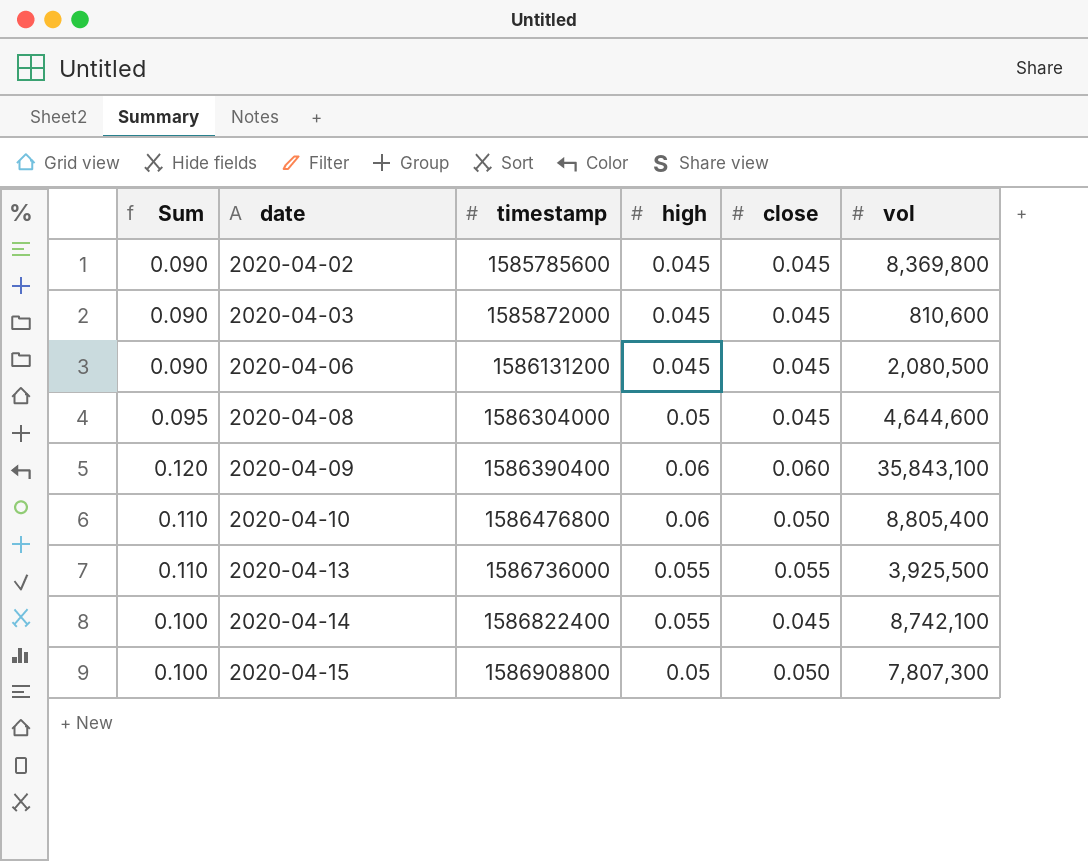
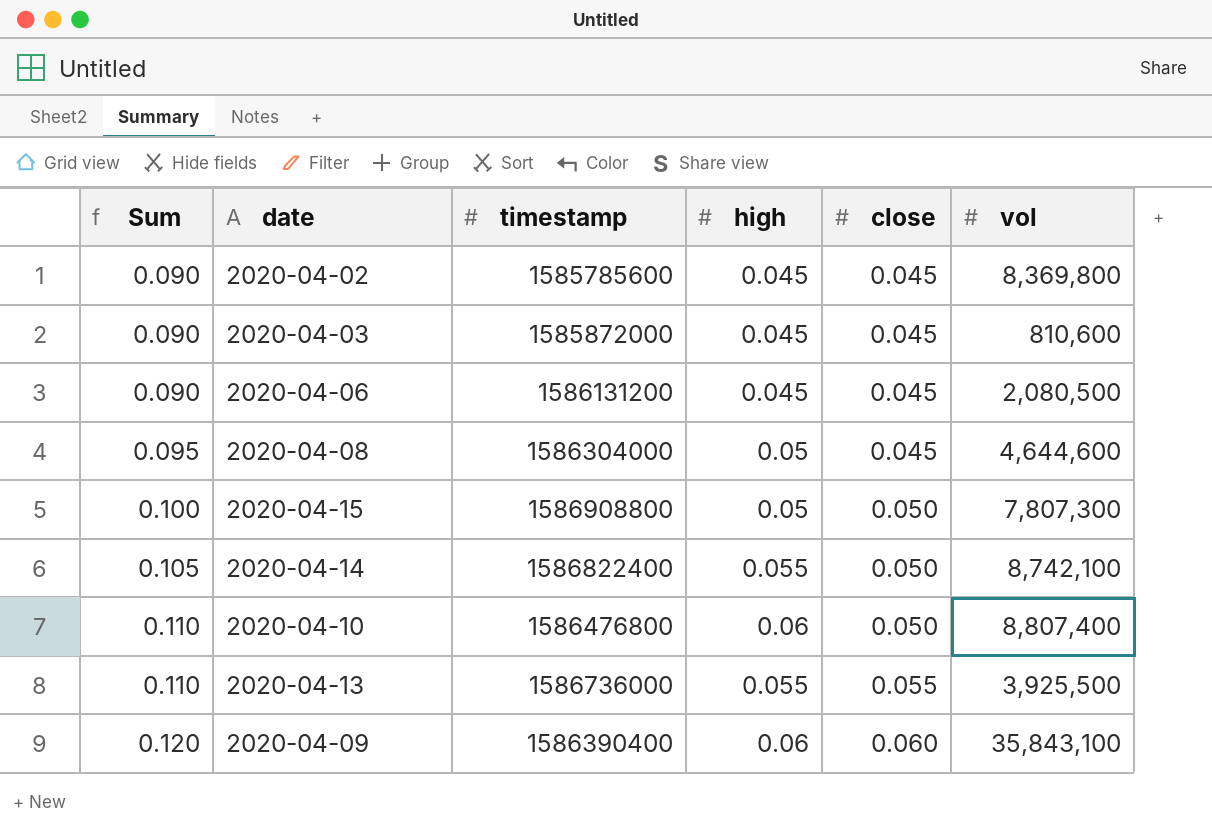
row order: date ascending -> Sum ascending
2020-04-14 | Sum: 0.100 -> 0.105
2020-04-14 | close: 0.045 -> 0.050
2020-04-10 | vol: 8,805,400 -> 8,807,400

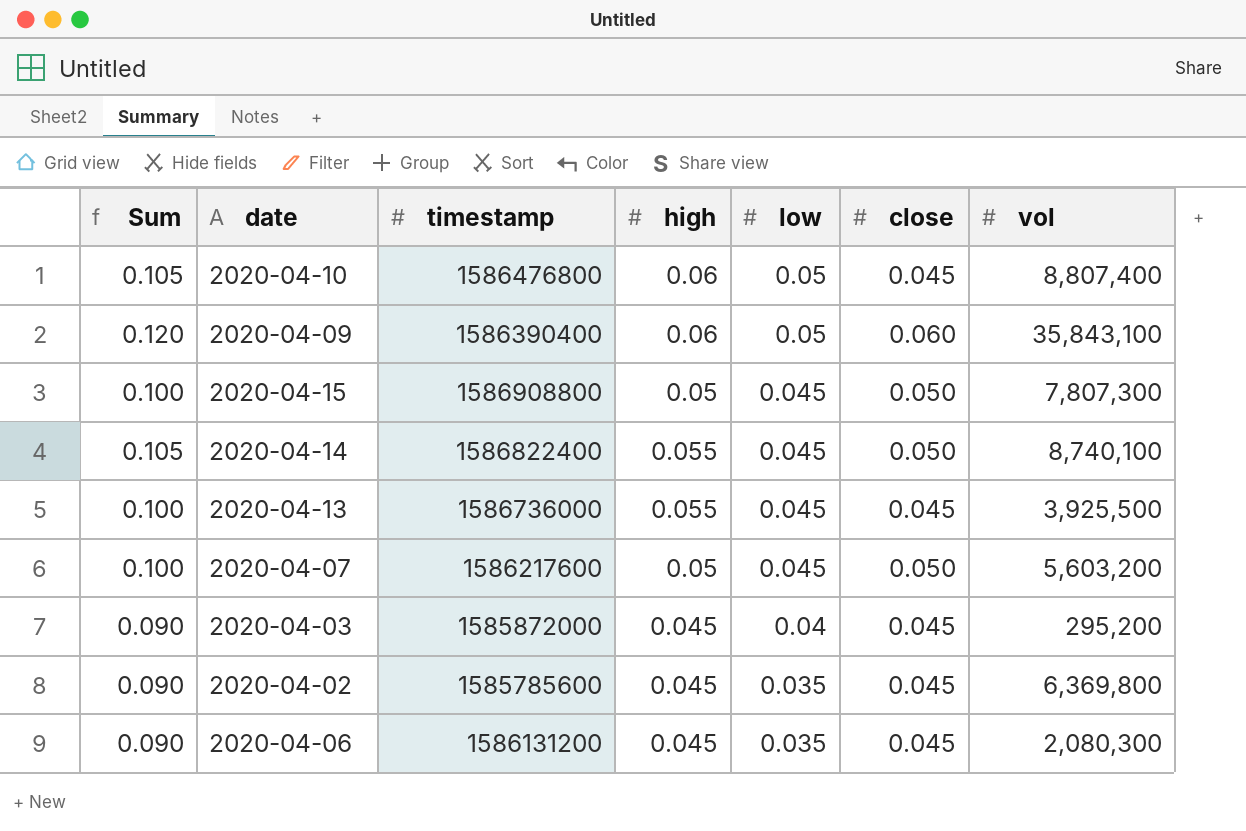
row order: Sum ascending -> low descending
column low | position: none -> 5
row 2020-04-08: 0.095 | 1586304000 | 0.05 | 0.045 | 4,644,600 -> none
2020-04-10 | Sum: 0.110 -> 0.105
2020-04-10 | close: 0.050 -> 0.045
2020-04-14 | vol: 8,742,100 -> 8,740,100
2020-04-13 | Sum: 0.110 -> 0.100
2020-04-13 | close: 0.055 -> 0.045
row 2020-04-07: none -> 0.100 | 1586217600 | 0.05 | 0.045 | 0.050 | 5,603,200
2020-04-03 | vol: 810,600 -> 295,200
2020-04-02 | vol: 8,369,800 -> 6,369,800
2020-04-06 | vol: 2,080,500 -> 2,080,300

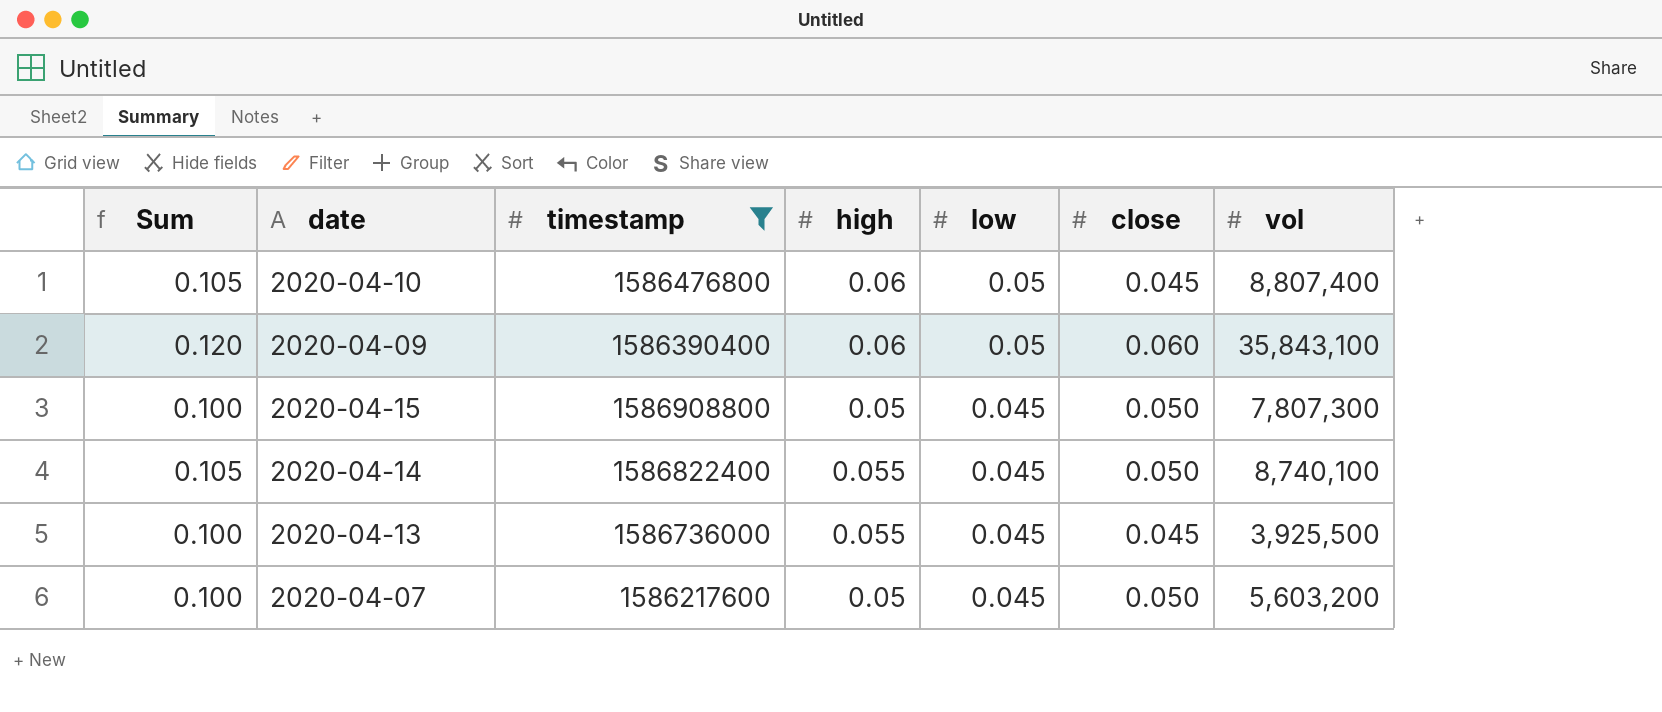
filter: none -> timestamp >= 1586217600

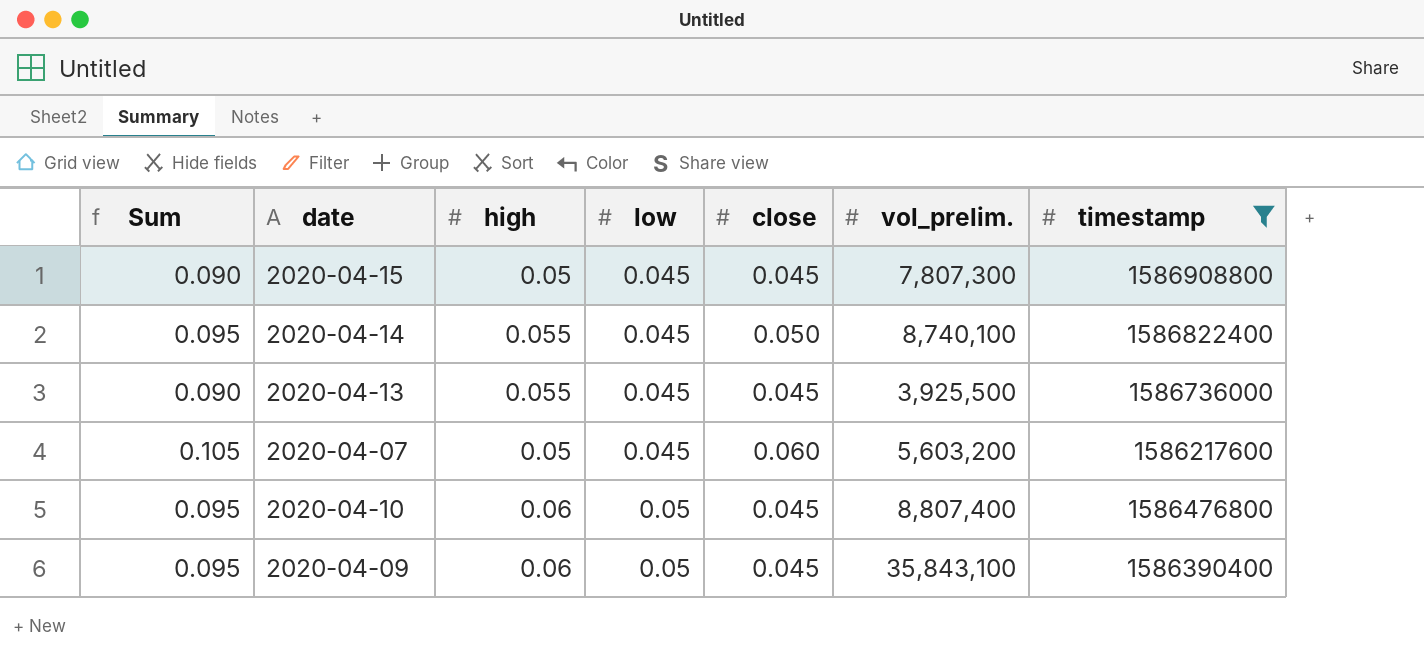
row order: low descending -> low ascending
column Sum | formula: [high] + [close] -> [low] + [close]
column name: vol -> vol_prelim.
column timestamp | position: 3 -> 7
2020-04-15 | close: 0.050 -> 0.045
2020-04-07 | close: 0.050 -> 0.060
2020-04-09 | close: 0.060 -> 0.045

